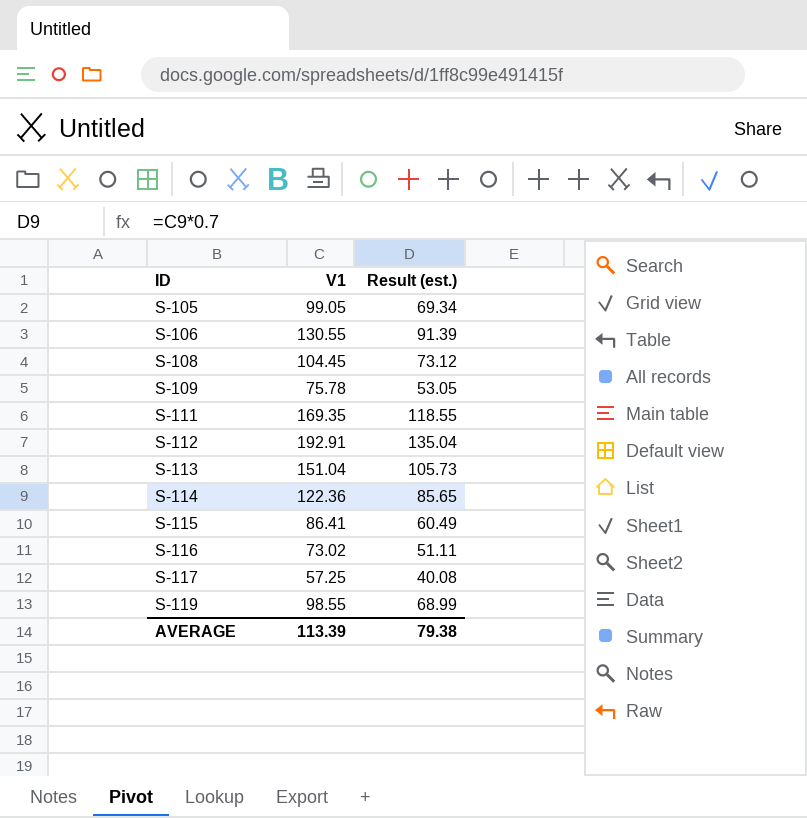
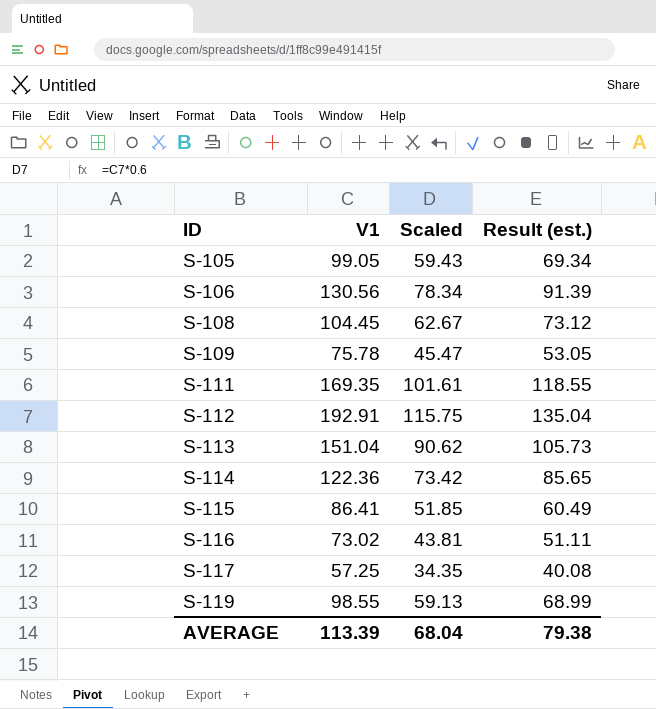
column Scaled | formula: none -> [V1] * 0.6
S-106 | V1: 130.55 -> 130.56

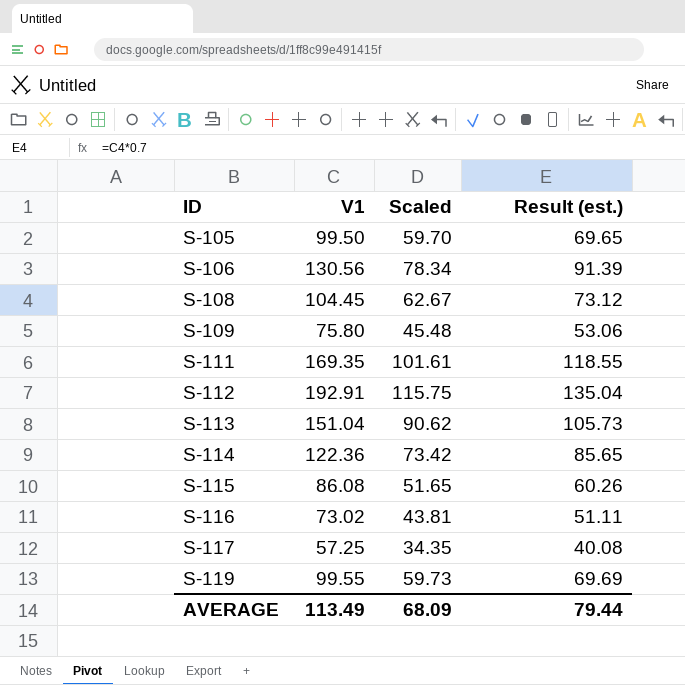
S-105 | V1: 99.05 -> 99.50
S-105 | Scaled: 59.43 -> 59.70
S-105 | Result (est.): 69.34 -> 69.65
S-109 | V1: 75.78 -> 75.80
S-109 | Scaled: 45.47 -> 45.48
S-109 | Result (est.): 53.05 -> 53.06
S-115 | V1: 86.41 -> 86.08
S-115 | Scaled: 51.85 -> 51.65
S-115 | Result (est.): 60.49 -> 60.26
S-119 | V1: 98.55 -> 99.55
S-119 | Scaled: 59.13 -> 59.73
S-119 | Result (est.): 68.99 -> 69.69
AVERAGE | V1: 113.39 -> 113.49
AVERAGE | Scaled: 68.04 -> 68.09
AVERAGE | Result (est.): 79.38 -> 79.44

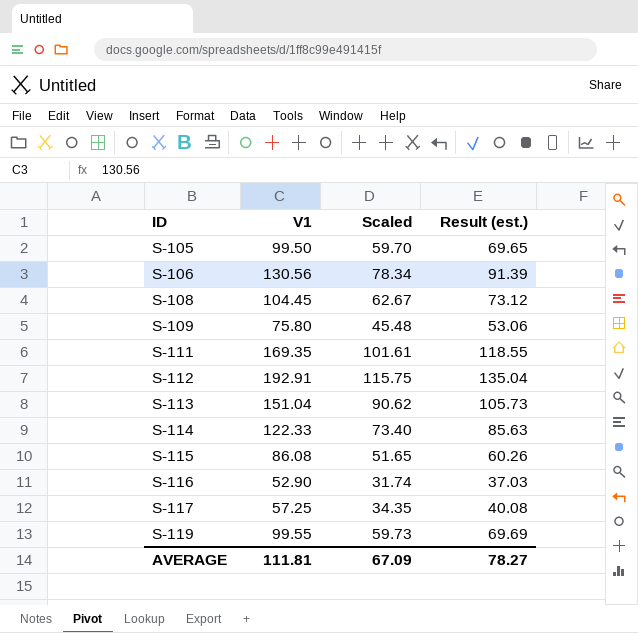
S-114 | V1: 122.36 -> 122.33
S-114 | Scaled: 73.42 -> 73.40
S-114 | Result (est.): 85.65 -> 85.63
S-116 | V1: 73.02 -> 52.90
S-116 | Scaled: 43.81 -> 31.74
S-116 | Result (est.): 51.11 -> 37.03
AVERAGE | V1: 113.49 -> 111.81
AVERAGE | Scaled: 68.09 -> 67.09
AVERAGE | Result (est.): 79.44 -> 78.27

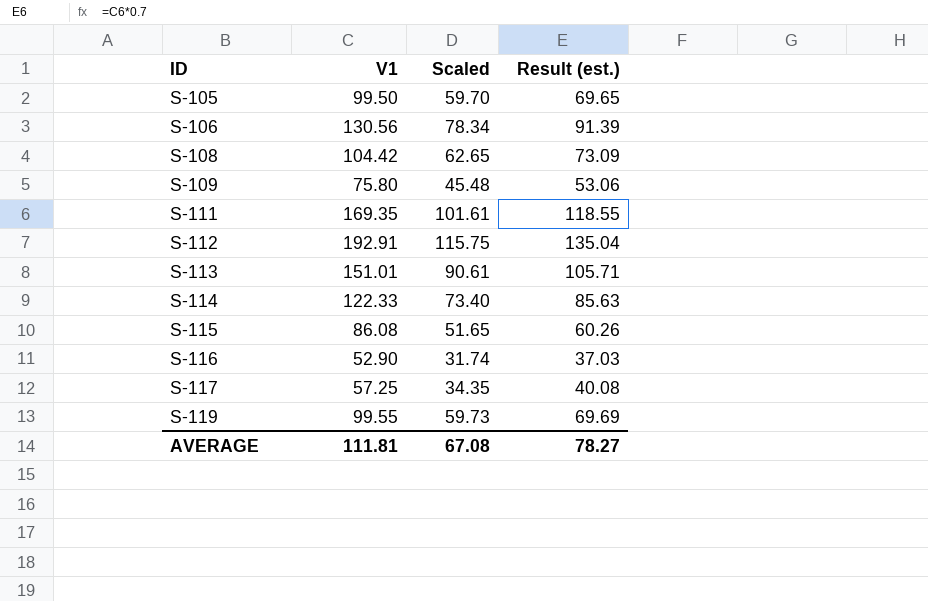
S-108 | V1: 104.45 -> 104.42
S-108 | Scaled: 62.67 -> 62.65
S-108 | Result (est.): 73.12 -> 73.09
S-113 | V1: 151.04 -> 151.01
S-113 | Scaled: 90.62 -> 90.61
S-113 | Result (est.): 105.73 -> 105.71
AVERAGE | Scaled: 67.09 -> 67.08

